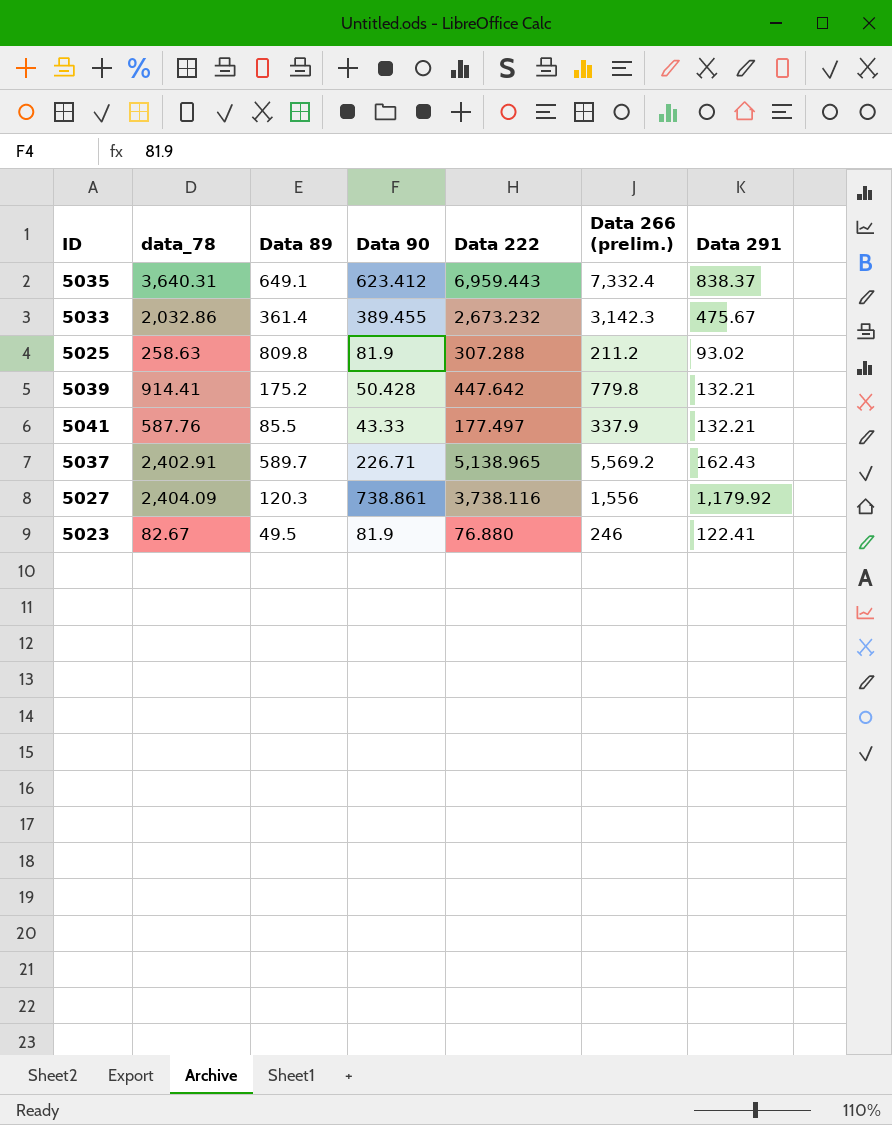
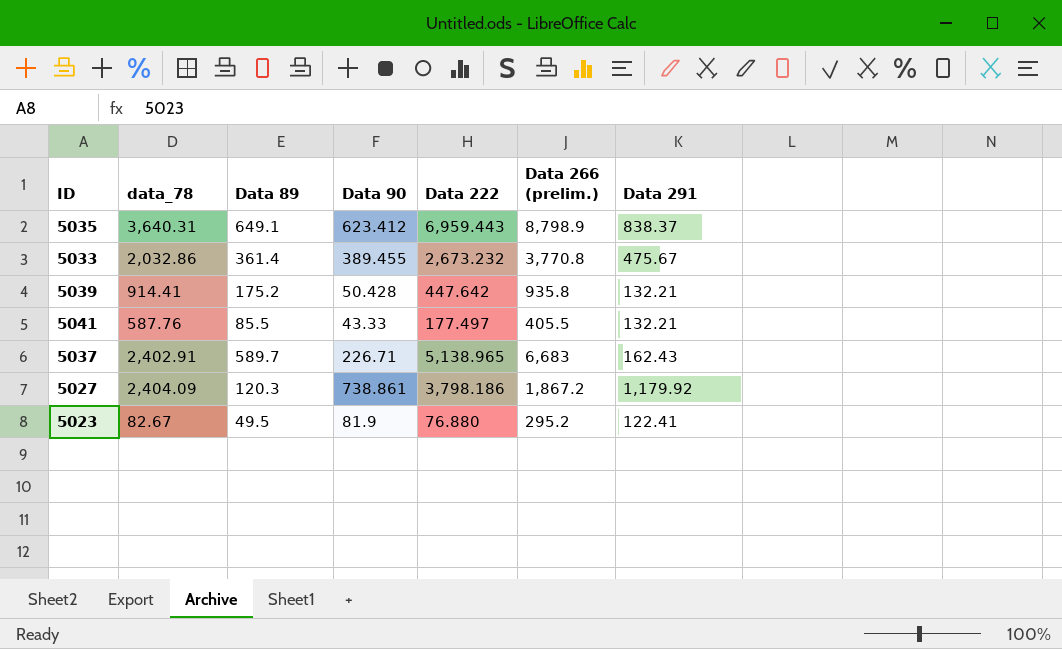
row 5025: 258.63 | 809.8 | 81.9 | 307.288 | 211.2 | 93.02 -> none
5035 | Data 266 (prelim.): 7,332.4 -> 8,798.9
5033 | Data 266 (prelim.): 3,142.3 -> 3,770.8
5039 | Data 266 (prelim.): 779.8 -> 935.8
5041 | Data 266 (prelim.): 337.9 -> 405.5
5037 | Data 266 (prelim.): 5,569.2 -> 6,683
5027 | Data 222: 3,738.116 -> 3,798.186
5027 | Data 266 (prelim.): 1,556 -> 1,867.2
5023 | Data 266 (prelim.): 246 -> 295.2

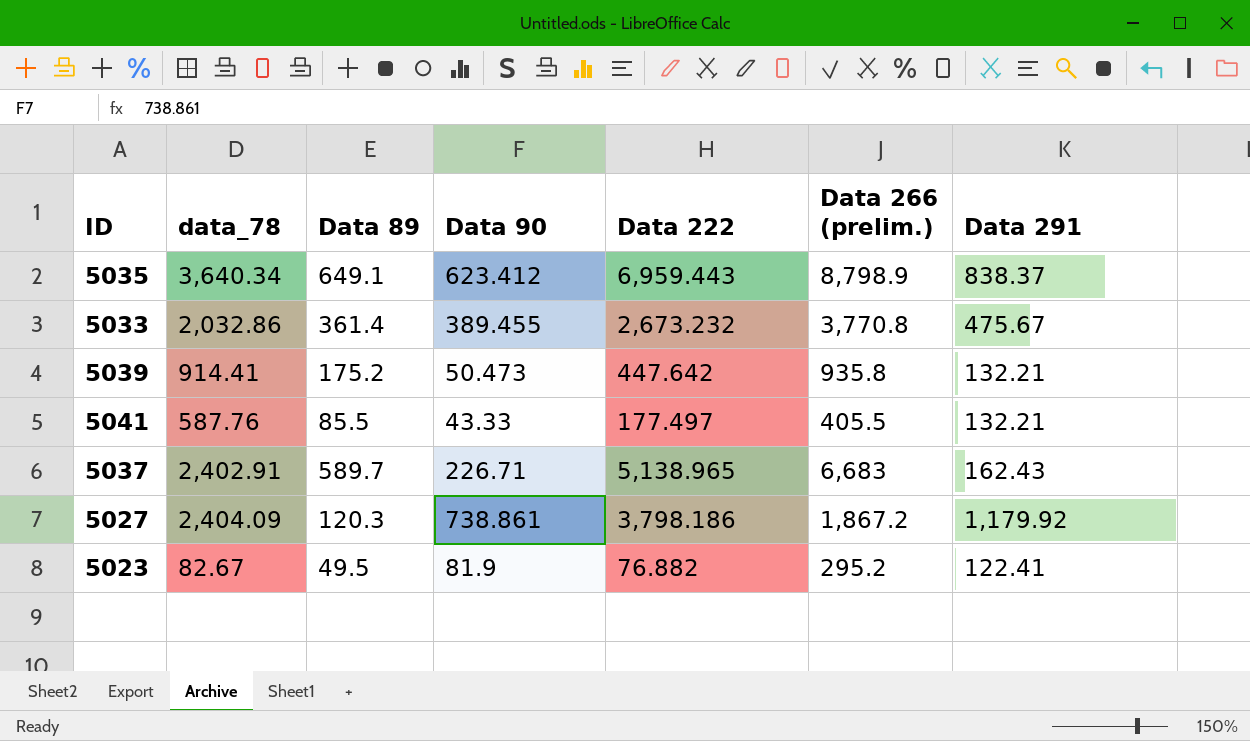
5035 | data_78: 3,640.31 -> 3,640.34
5039 | Data 90: 50.428 -> 50.473
5023 | Data 222: 76.880 -> 76.882

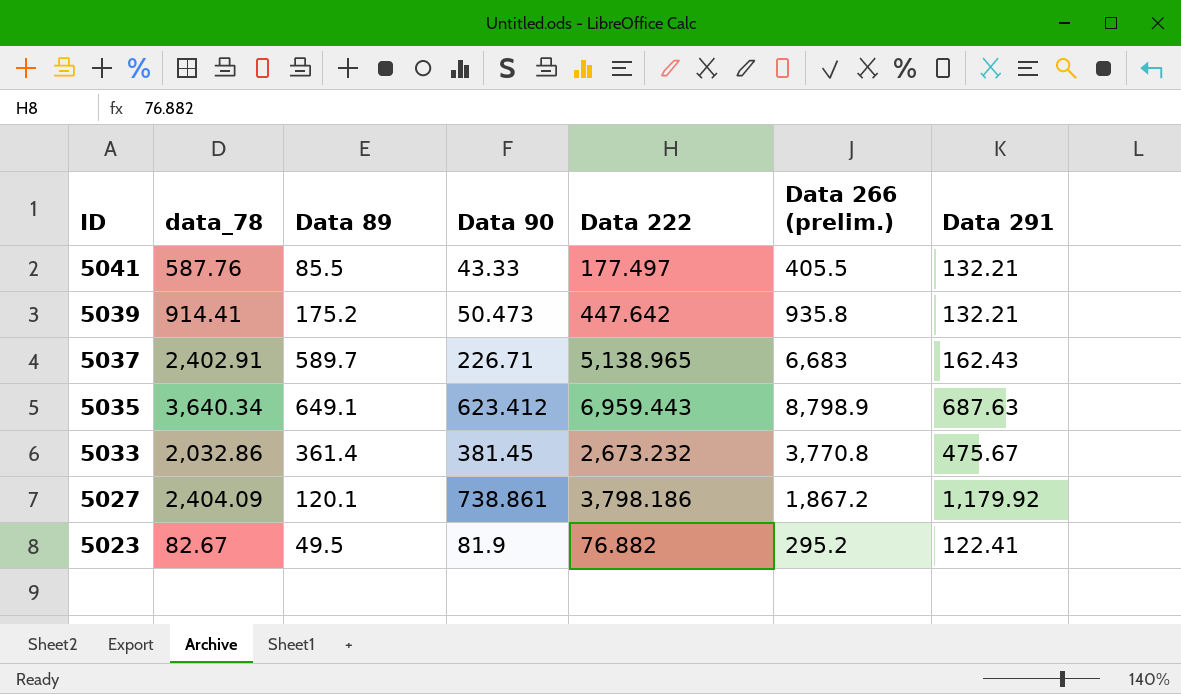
row order: none -> ID descending
5035 | Data 291: 838.37 -> 687.63
5033 | Data 90: 389.455 -> 381.45
5027 | Data 89: 120.3 -> 120.1

